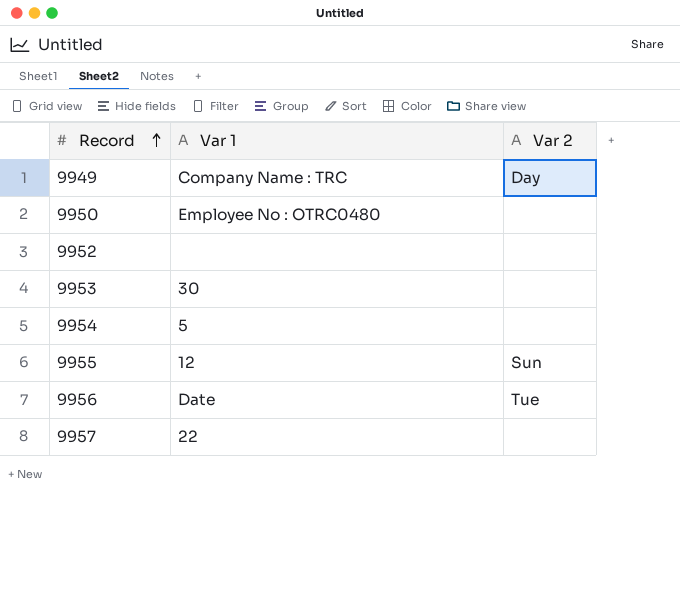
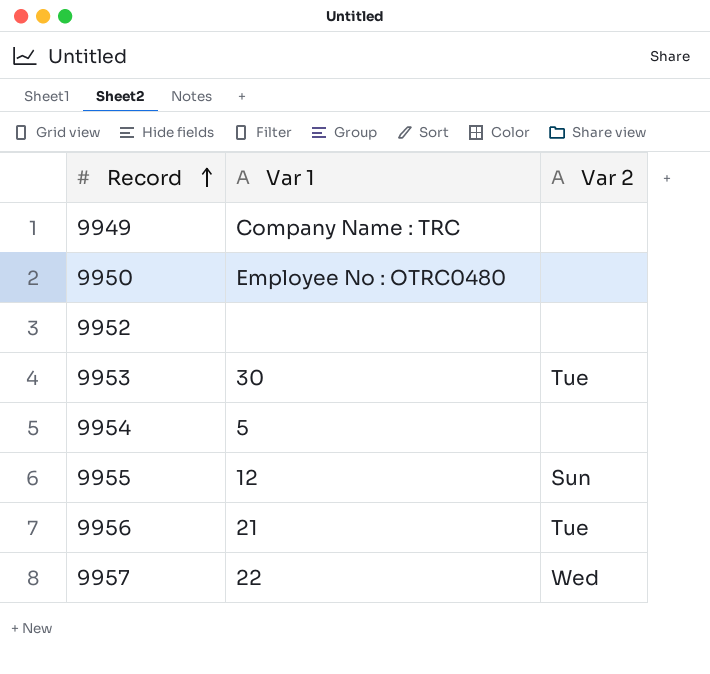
9949 | Var 2: Day -> none
9953 | Var 2: none -> Tue
9956 | Var 1: Date -> 21
9957 | Var 2: none -> Wed

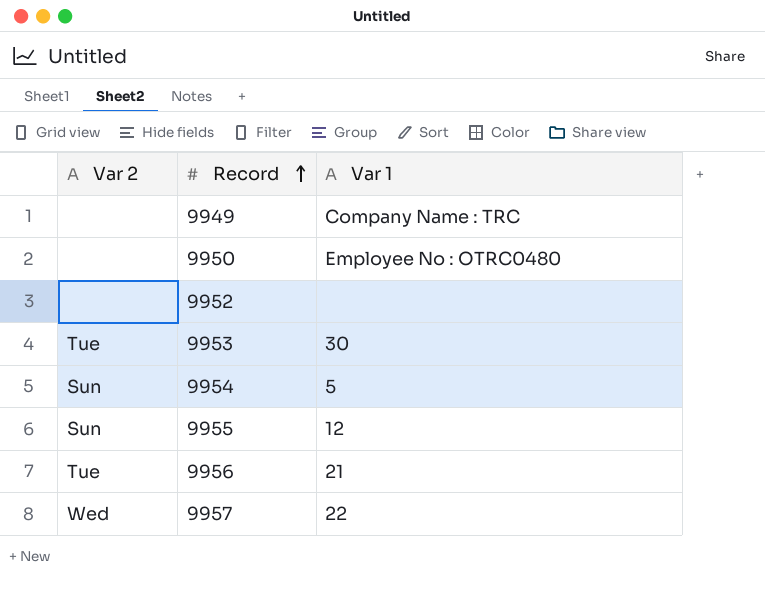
column Var 2 | position: 3 -> 1
9954 | Var 2: none -> Sun

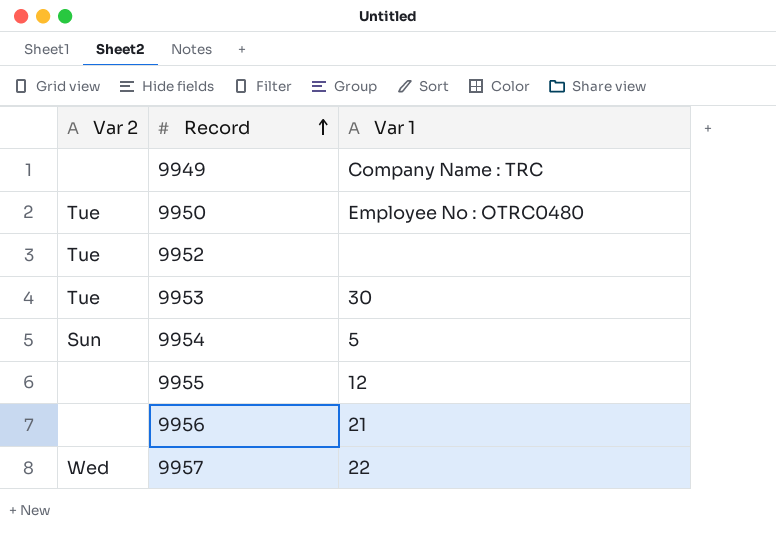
9950 | Var 2: none -> Tue
9952 | Var 2: none -> Tue
9955 | Var 2: Sun -> none
9956 | Var 2: Tue -> none

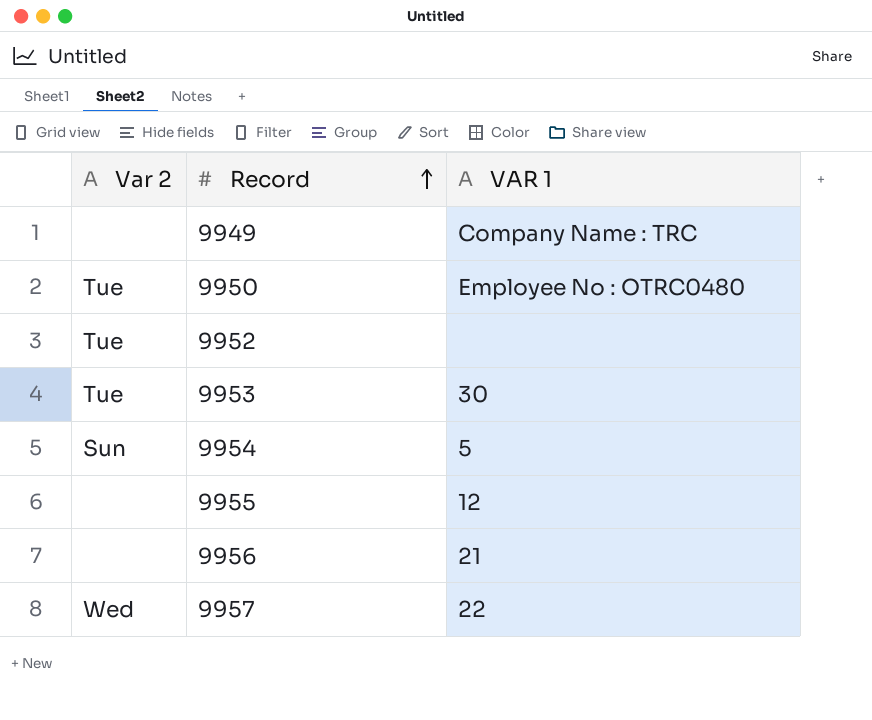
column name: Var 1 -> VAR 1

